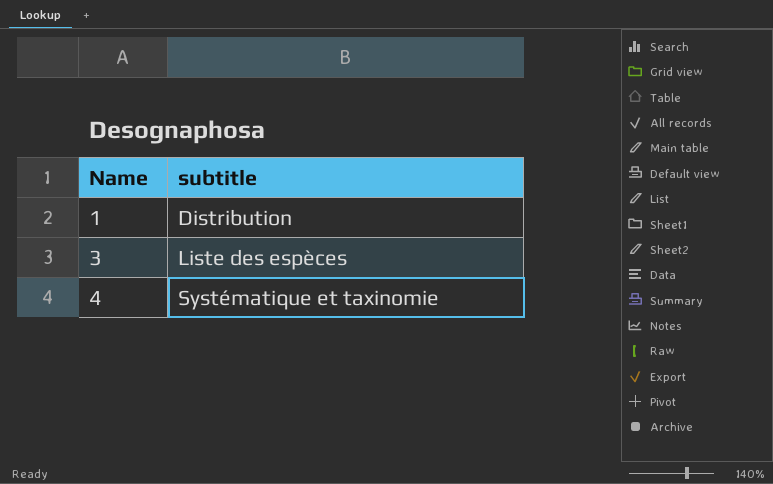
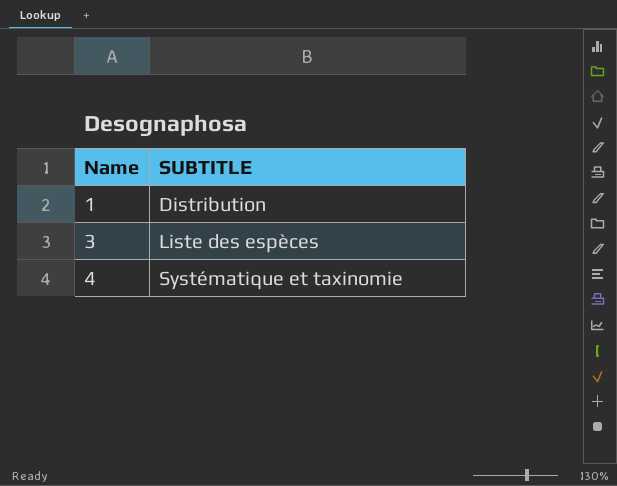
column name: subtitle -> SUBTITLE

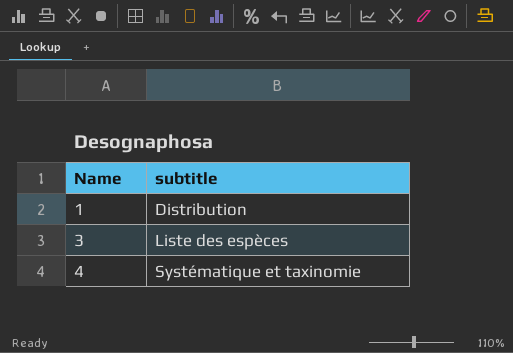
column name: SUBTITLE -> subtitle

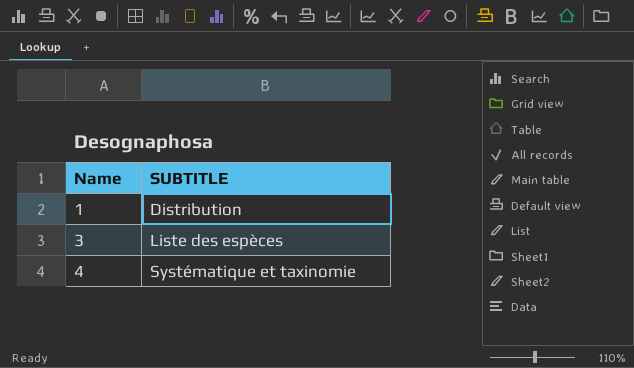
column name: subtitle -> SUBTITLE

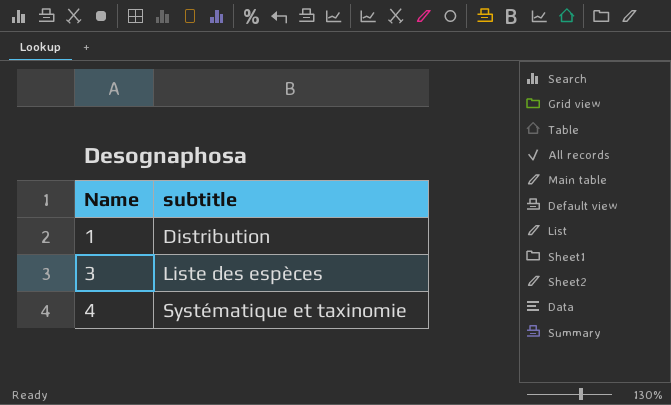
column name: SUBTITLE -> subtitle

